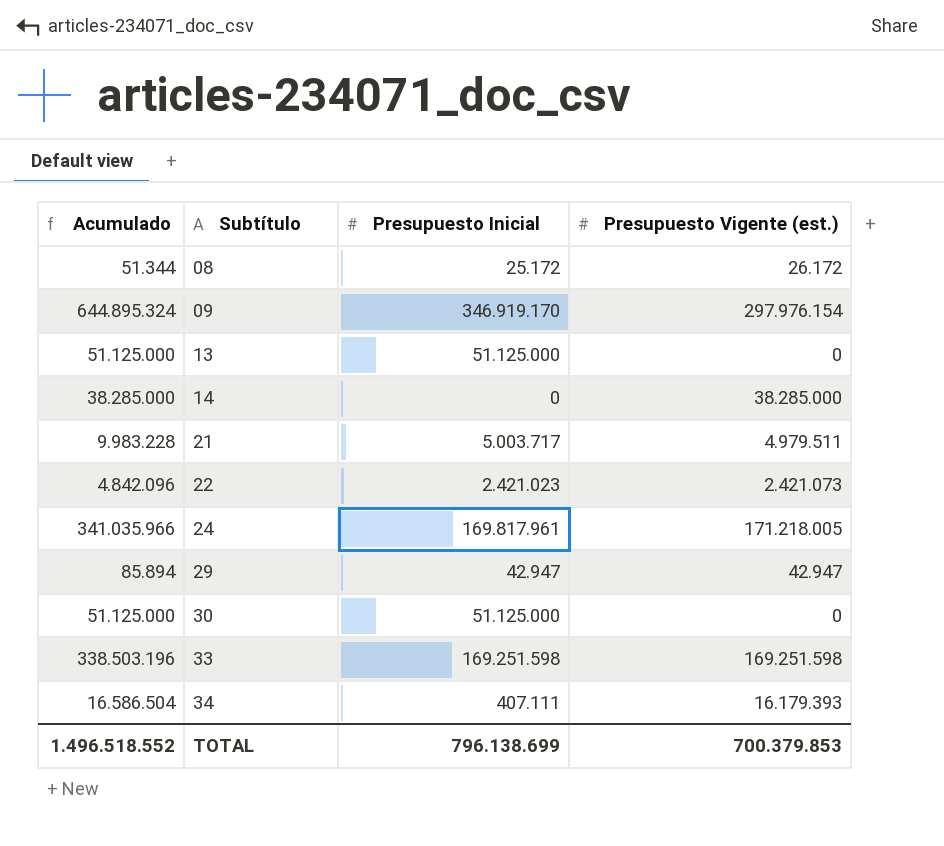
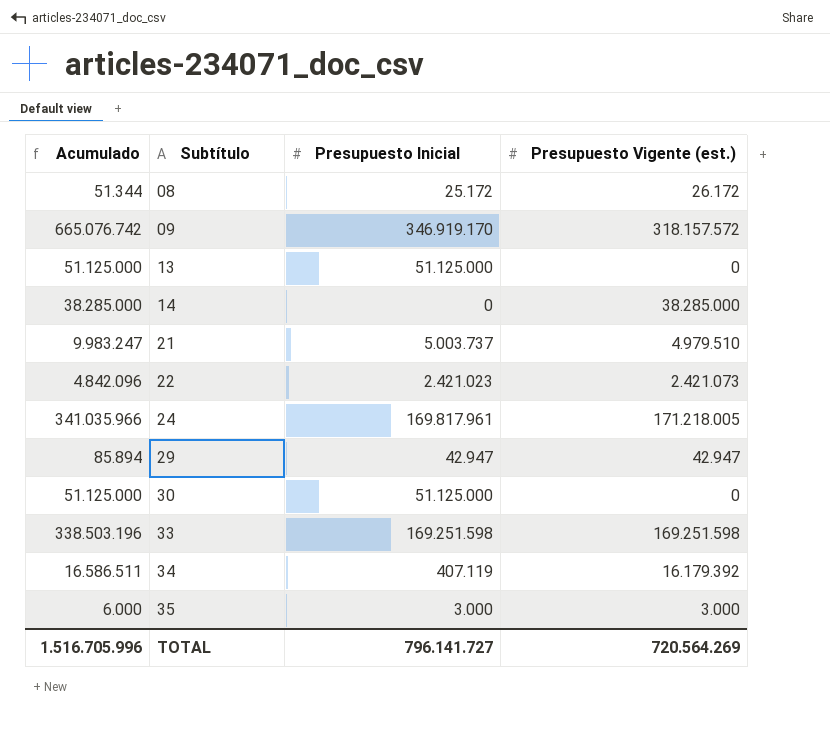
09 | Acumulado: 644.895.324 -> 665.076.742
09 | Presupuesto Vigente (est.): 297.976.154 -> 318.157.572
21 | Acumulado: 9.983.228 -> 9.983.247
21 | Presupuesto Inicial: 5.003.717 -> 5.003.737
21 | Presupuesto Vigente (est.): 4.979.511 -> 4.979.510
34 | Acumulado: 16.586.504 -> 16.586.511
34 | Presupuesto Inicial: 407.111 -> 407.119
34 | Presupuesto Vigente (est.): 16.179.393 -> 16.179.392
row 35: none -> 6.000 | 3.000 | 3.000
TOTAL | Acumulado: 1.496.518.552 -> 1.516.705.996
TOTAL | Presupuesto Inicial: 796.138.699 -> 796.141.727
TOTAL | Presupuesto Vigente (est.): 700.379.853 -> 720.564.269

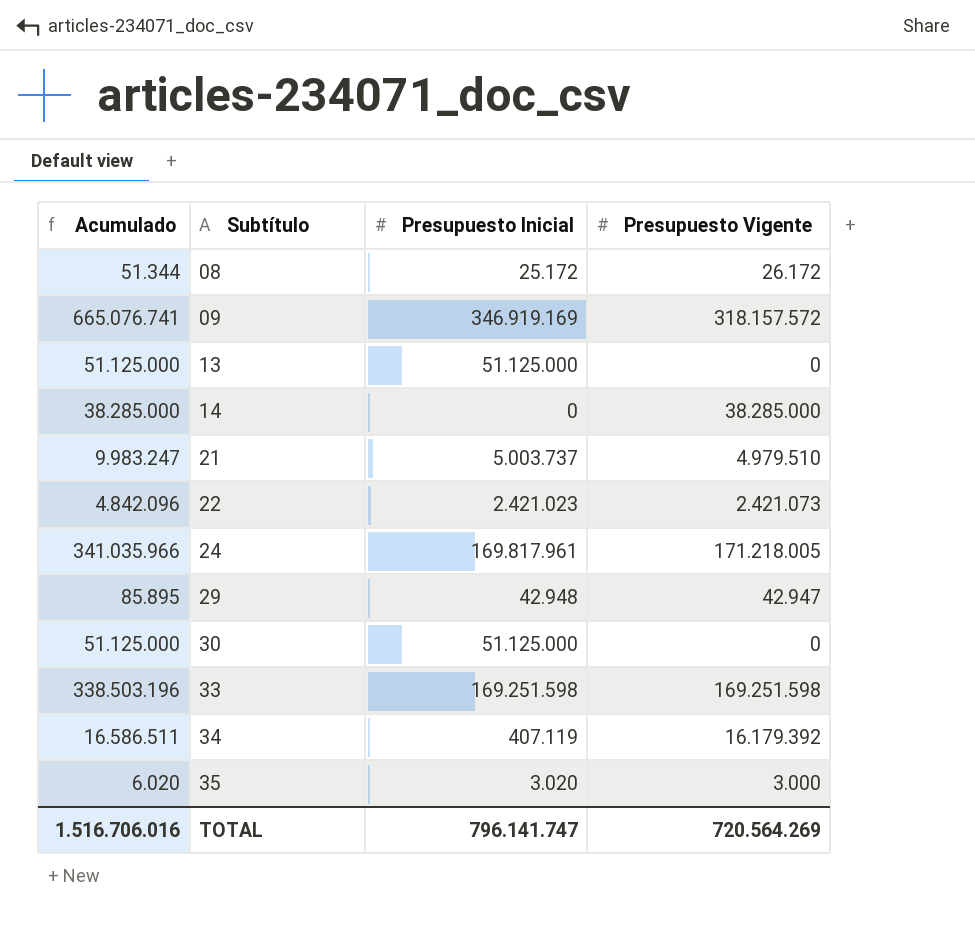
column name: Presupuesto Vigente (est.) -> Presupuesto Vigente
09 | Acumulado: 665.076.742 -> 665.076.741
09 | Presupuesto Inicial: 346.919.170 -> 346.919.169
29 | Acumulado: 85.894 -> 85.895
29 | Presupuesto Inicial: 42.947 -> 42.948
35 | Acumulado: 6.000 -> 6.020
35 | Presupuesto Inicial: 3.000 -> 3.020
TOTAL | Acumulado: 1.516.705.996 -> 1.516.706.016
TOTAL | Presupuesto Inicial: 796.141.727 -> 796.141.747

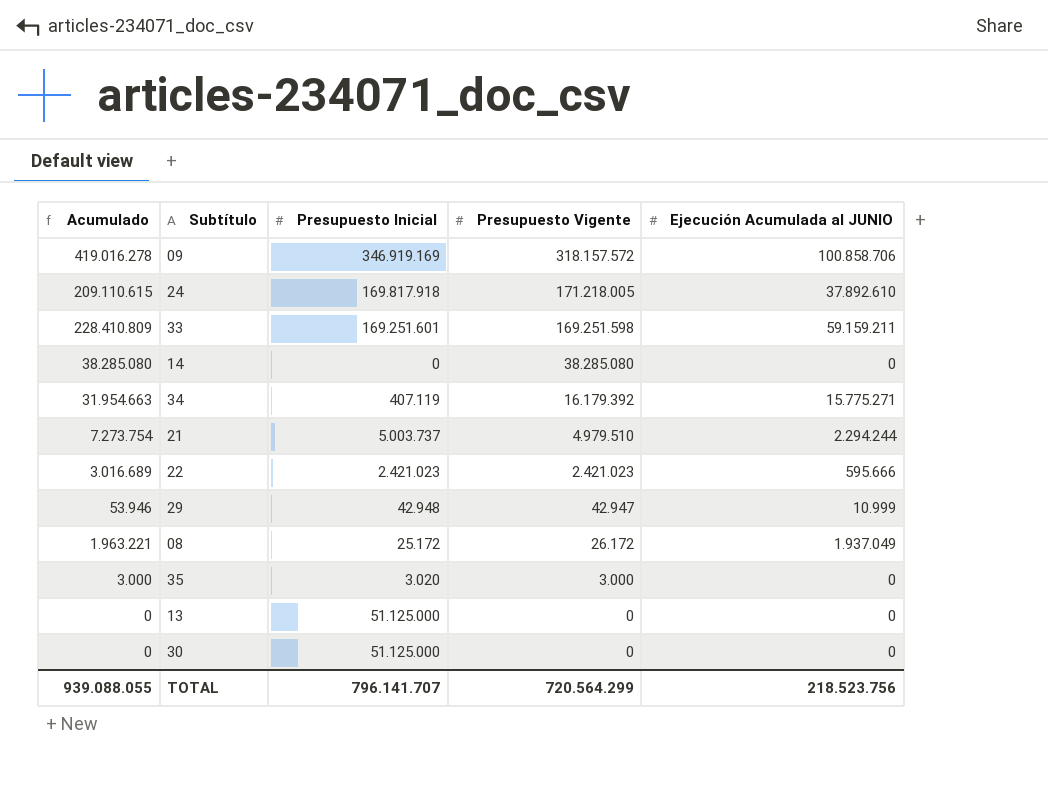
row order: Subtítulo ascending -> Presupuesto Vigente descending
column Acumulado | formula: [Presupuesto Inicial] + [Presupuesto Vigente] -> [Presupuesto Vigente] + [Ejecución Acumulada al JUNIO]
column Ejecución Acumulada al JUNIO | position: none -> 5
24 | Presupuesto Inicial: 169.817.961 -> 169.817.918
33 | Presupuesto Inicial: 169.251.598 -> 169.251.601
14 | Presupuesto Vigente: 38.285.000 -> 38.285.080
22 | Presupuesto Vigente: 2.421.073 -> 2.421.023
TOTAL | Acumulado: 1.516.706.016 -> 939.088.055
TOTAL | Presupuesto Inicial: 796.141.747 -> 796.141.707
TOTAL | Presupuesto Vigente: 720.564.269 -> 720.564.299

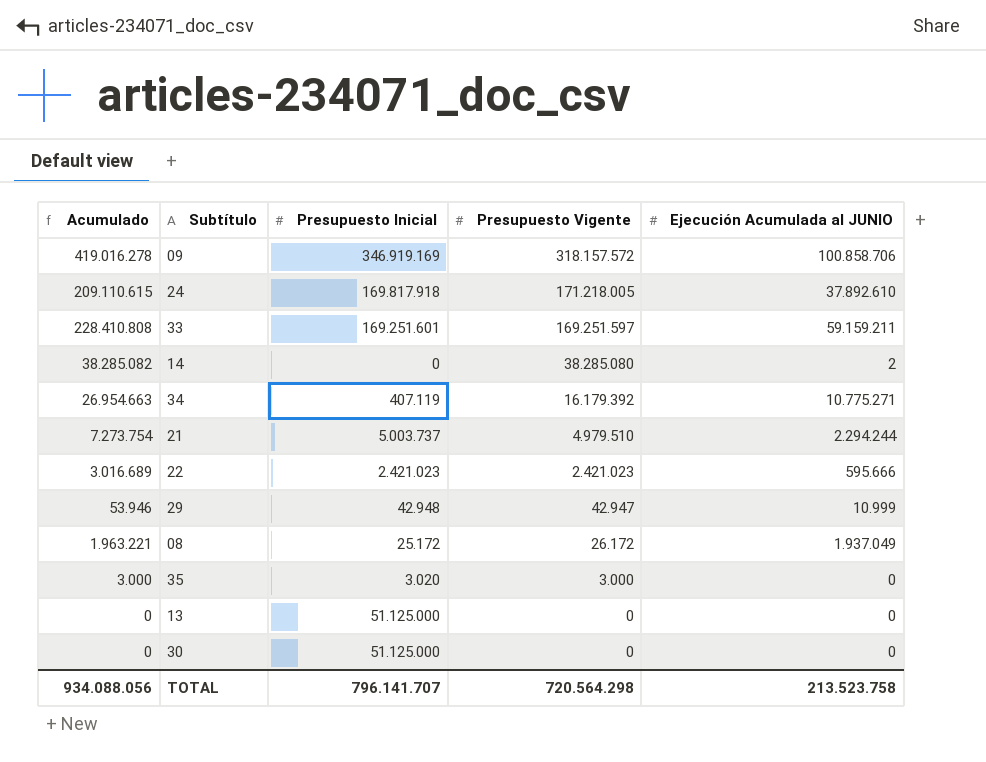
33 | Acumulado: 228.410.809 -> 228.410.808
33 | Presupuesto Vigente: 169.251.598 -> 169.251.597
14 | Acumulado: 38.285.080 -> 38.285.082
14 | Ejecución Acumulada al JUNIO: 0 -> 2
34 | Acumulado: 31.954.663 -> 26.954.663
34 | Ejecución Acumulada al JUNIO: 15.775.271 -> 10.775.271
TOTAL | Acumulado: 939.088.055 -> 934.088.056
TOTAL | Presupuesto Vigente: 720.564.299 -> 720.564.298
TOTAL | Ejecución Acumulada al JUNIO: 218.523.756 -> 213.523.758

